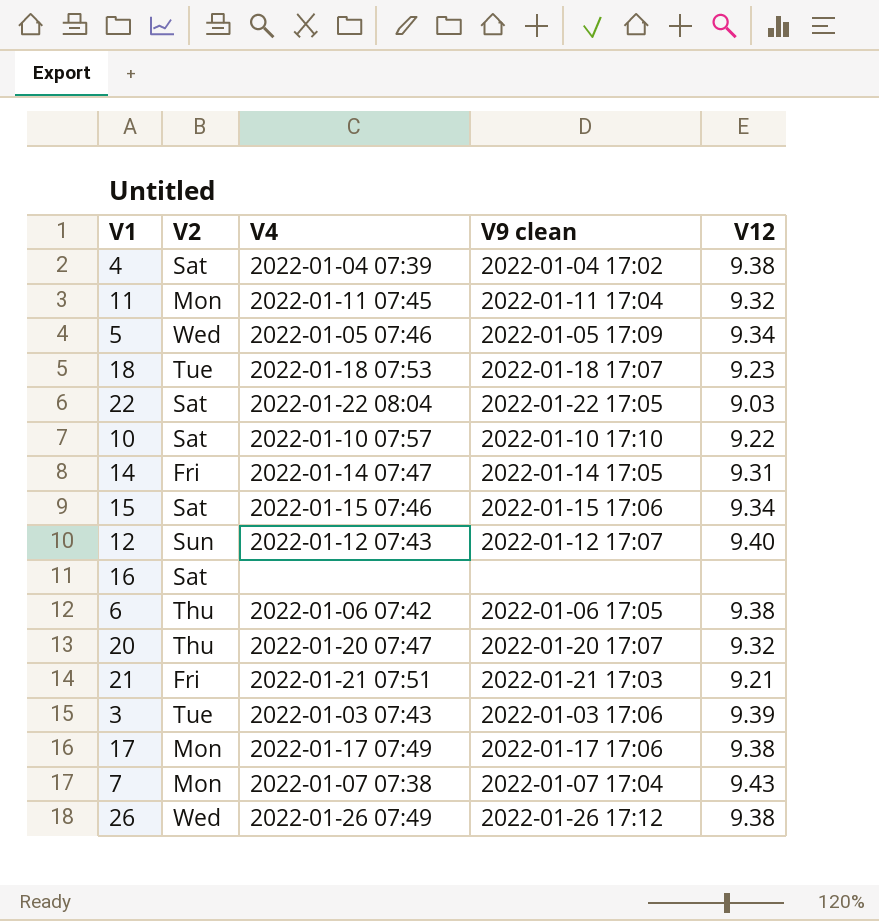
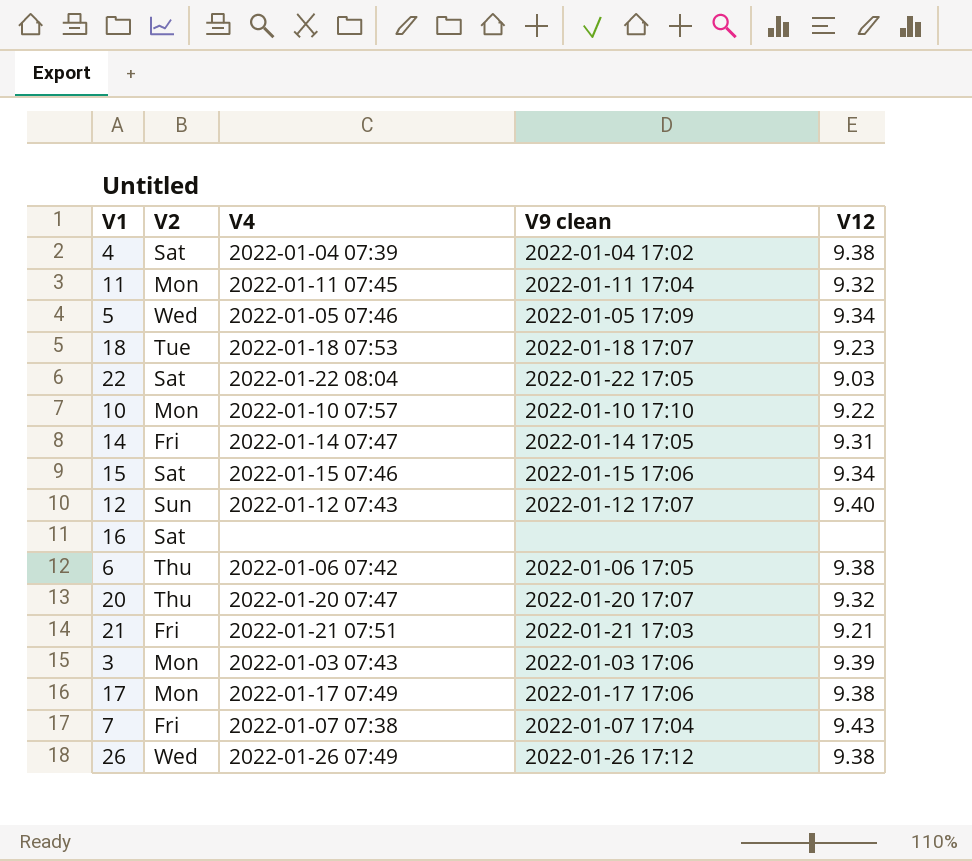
10 | V2: Sat -> Mon
3 | V2: Tue -> Mon
7 | V2: Mon -> Fri

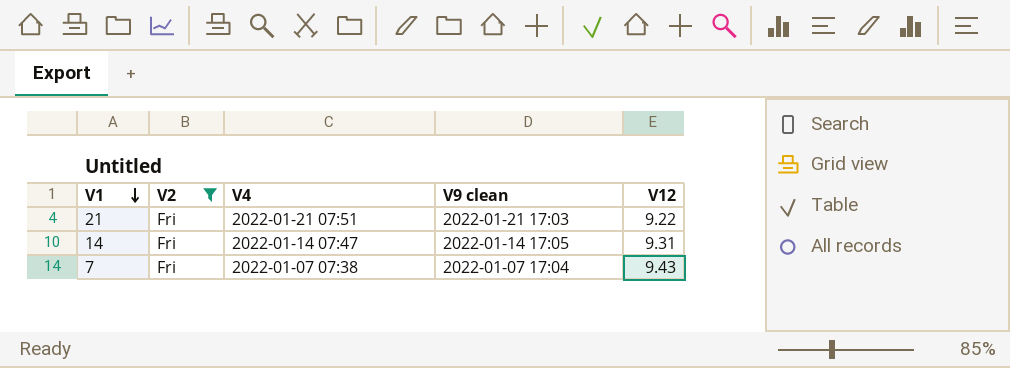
filter: none -> V2 = Fri
row order: none -> V1 descending
21 | V12: 9.21 -> 9.22

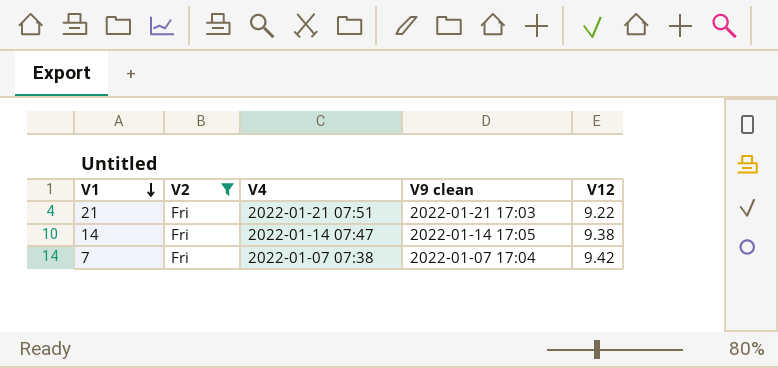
14 | V12: 9.31 -> 9.38
7 | V12: 9.43 -> 9.42

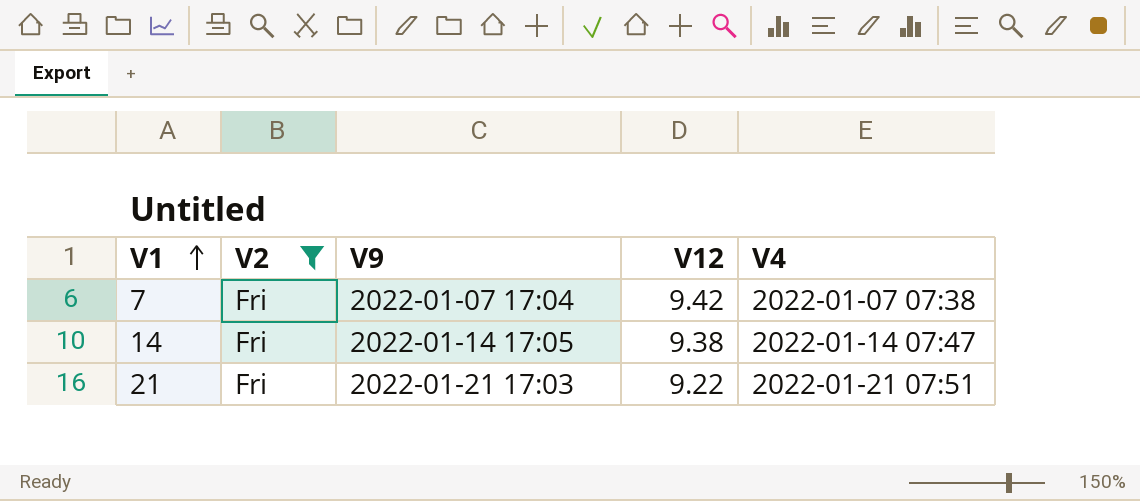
row order: V1 descending -> V1 ascending
column name: V9 clean -> V9
column V4 | position: 3 -> 5

